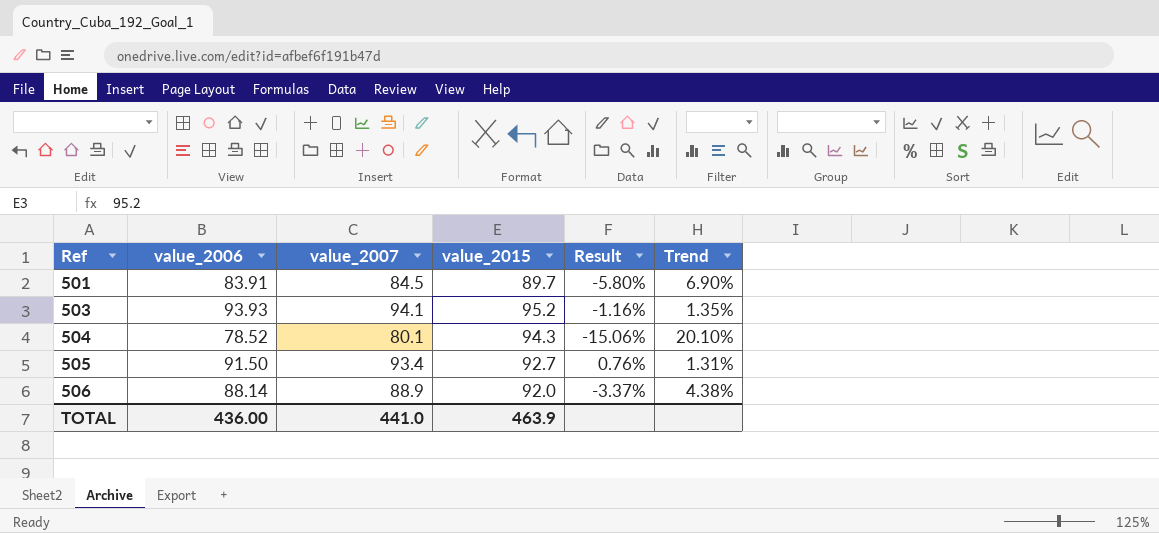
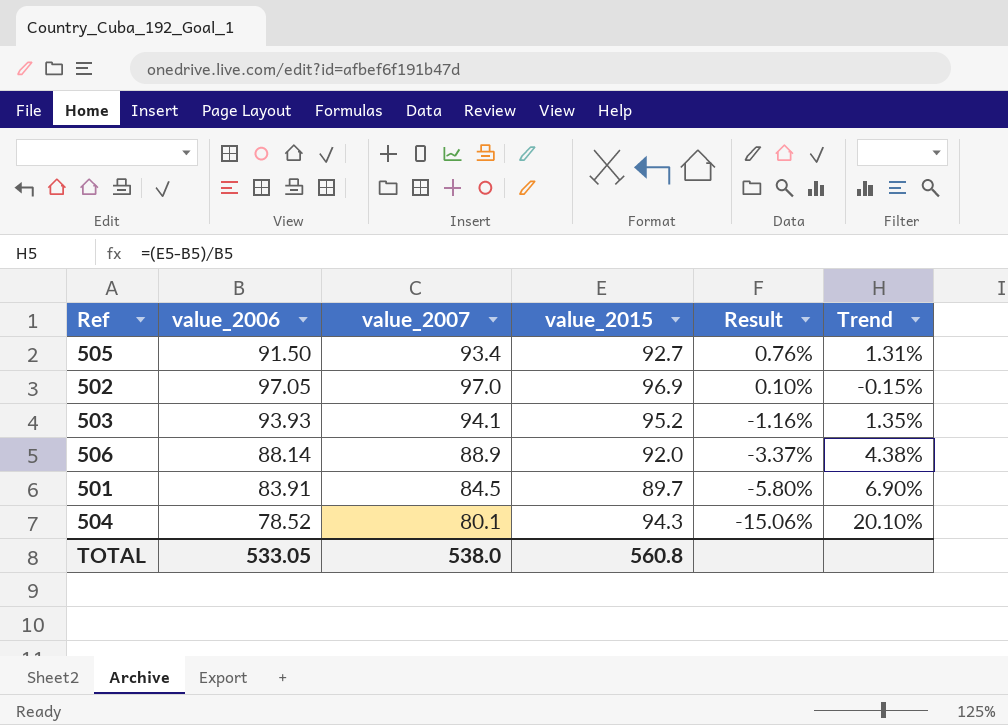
row order: Ref ascending -> Result descending
row 502: none -> 97.05 | 97.0 | 96.9 | 0.10% | -0.15%
TOTAL | value_2006: 436.00 -> 533.05
TOTAL | value_2007: 441.0 -> 538.0
TOTAL | value_2015: 463.9 -> 560.8

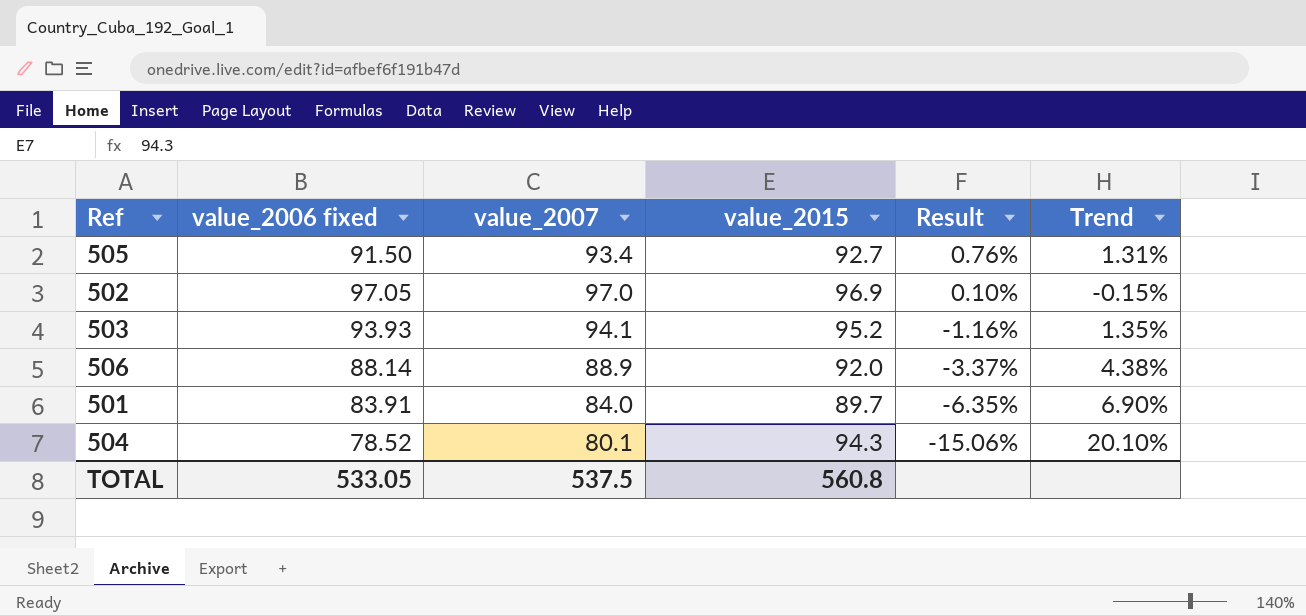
column name: value_2006 -> value_2006 fixed
501 | value_2007: 84.5 -> 84.0
501 | Result: -5.80% -> -6.35%
TOTAL | value_2007: 538.0 -> 537.5

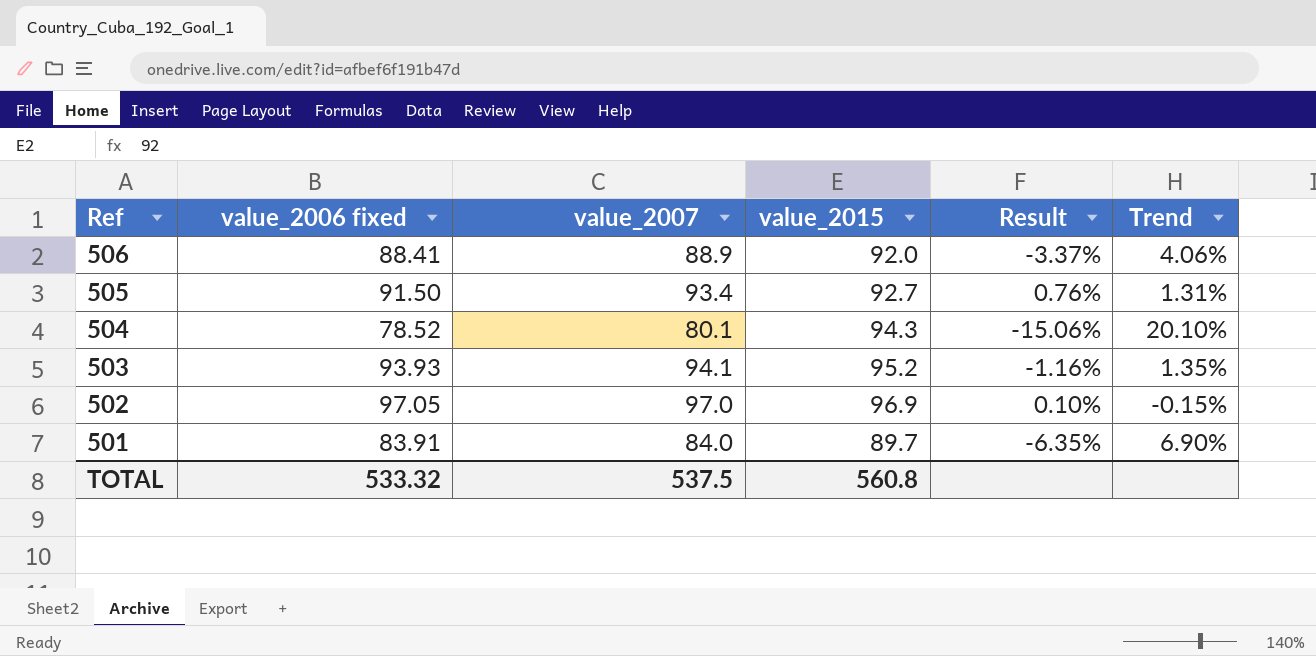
row order: Result descending -> Ref descending
506 | value_2006 fixed: 88.14 -> 88.41
506 | Trend: 4.38% -> 4.06%
TOTAL | value_2006 fixed: 533.05 -> 533.32

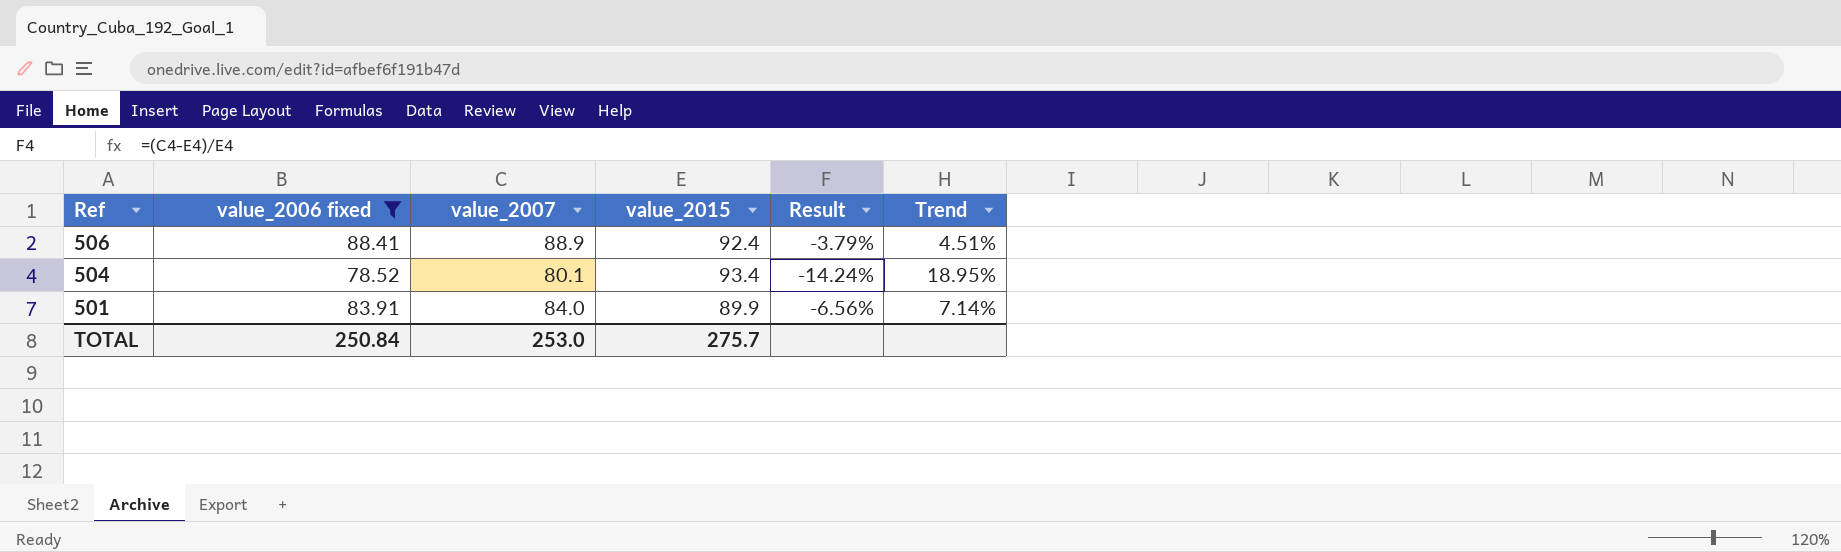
filter: none -> value_2006 fixed <= 88.41
506 | value_2015: 92.0 -> 92.4
506 | Result: -3.37% -> -3.79%
506 | Trend: 4.06% -> 4.51%
504 | value_2015: 94.3 -> 93.4
504 | Result: -15.06% -> -14.24%
504 | Trend: 20.10% -> 18.95%
501 | value_2015: 89.7 -> 89.9
501 | Result: -6.35% -> -6.56%
501 | Trend: 6.90% -> 7.14%
TOTAL | value_2006 fixed: 533.32 -> 250.84
TOTAL | value_2007: 537.5 -> 253.0
TOTAL | value_2015: 560.8 -> 275.7

